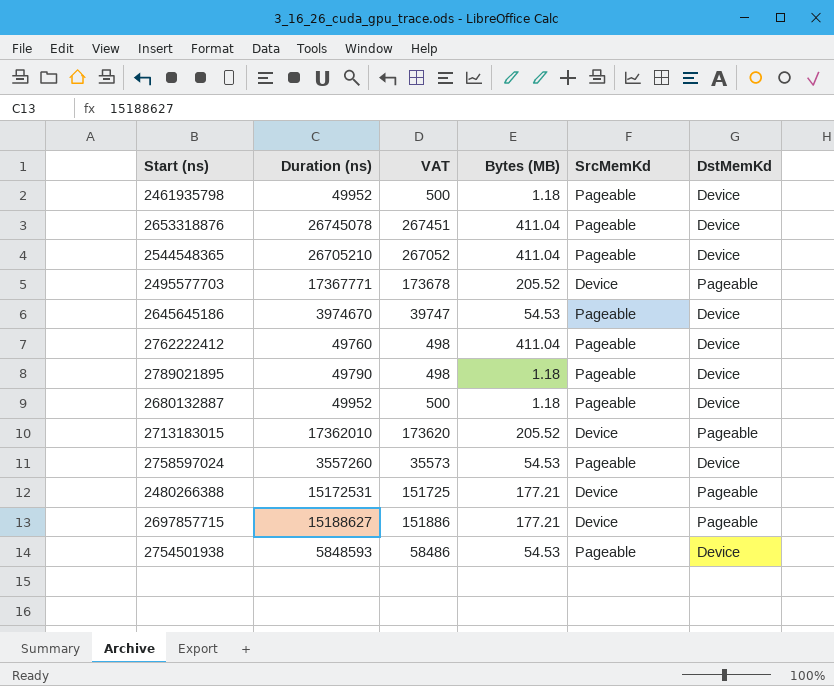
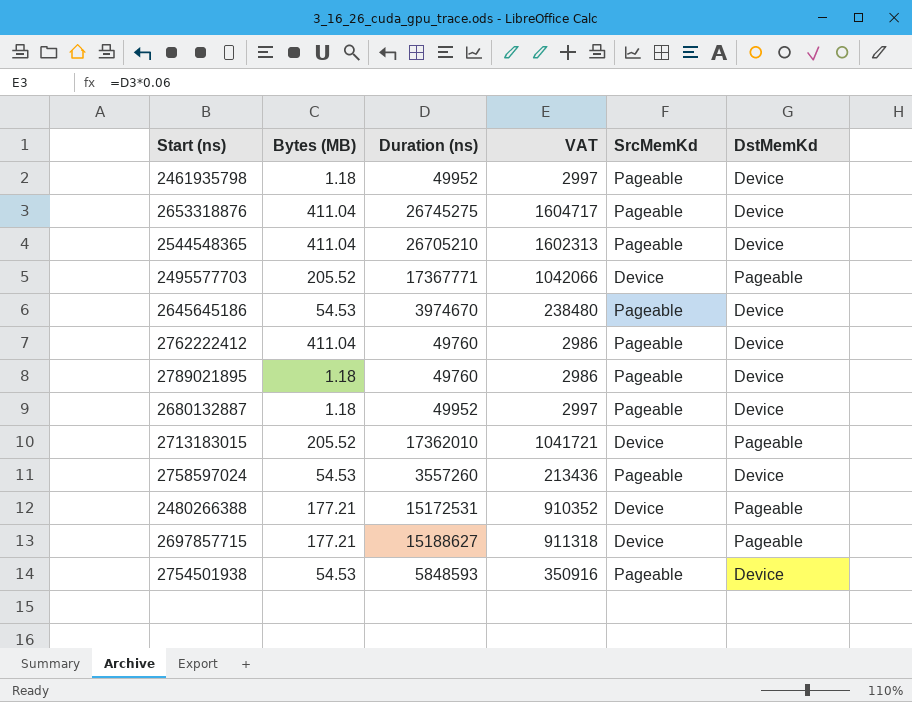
column Bytes (MB) | position: 4 -> 2
column VAT | formula: [Duration (ns)] * 0.01 -> [Duration (ns)] * 0.06
2653318876 | Duration (ns): 26745078 -> 26745275
2789021895 | Duration (ns): 49790 -> 49760

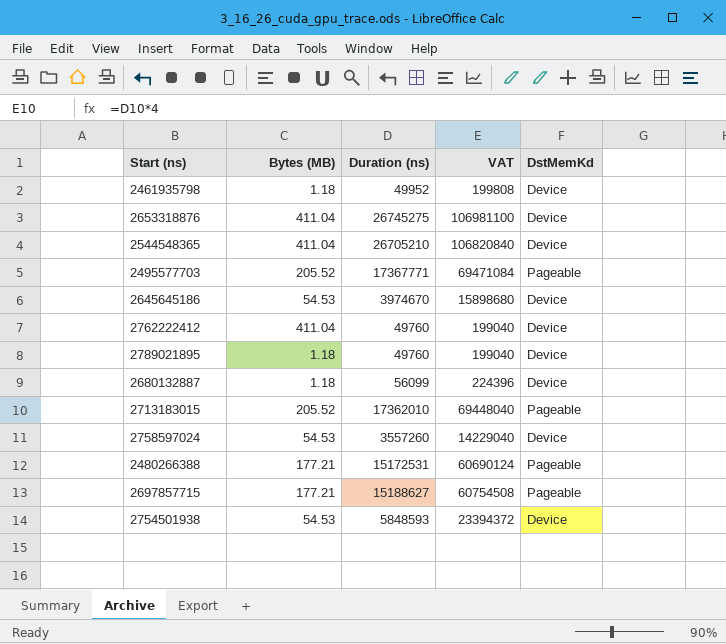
column SrcMemKd | position: 5 -> none
column VAT | formula: [Duration (ns)] * 0.06 -> [Duration (ns)] * 4
2680132887 | Duration (ns): 49952 -> 56099

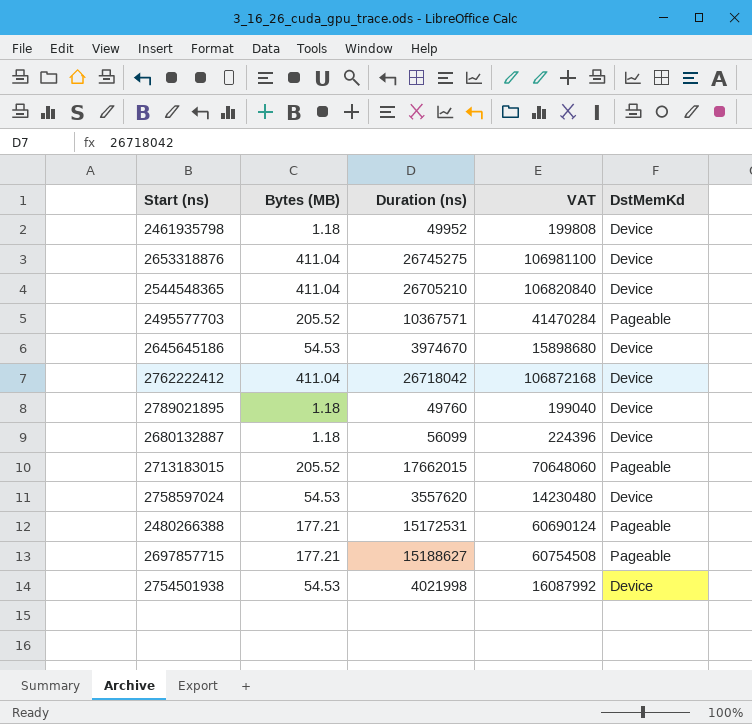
2495577703 | Duration (ns): 17367771 -> 10367571
2495577703 | VAT: 69471084 -> 41470284
2762222412 | Duration (ns): 49760 -> 26718042
2762222412 | VAT: 199040 -> 106872168
2713183015 | Duration (ns): 17362010 -> 17662015
2713183015 | VAT: 69448040 -> 70648060
2758597024 | Duration (ns): 3557260 -> 3557620
2758597024 | VAT: 14229040 -> 14230480
2754501938 | Duration (ns): 5848593 -> 4021998
2754501938 | VAT: 23394372 -> 16087992

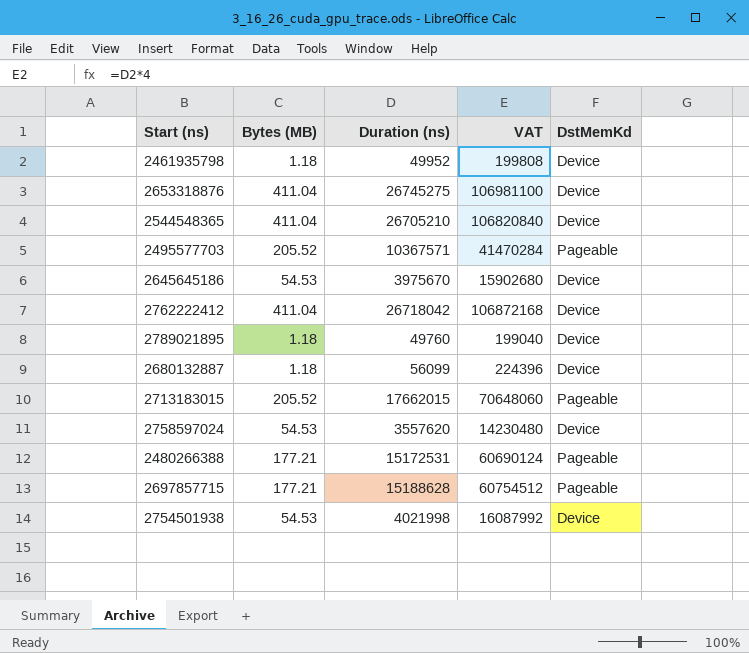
2645645186 | Duration (ns): 3974670 -> 3975670
2645645186 | VAT: 15898680 -> 15902680
2697857715 | Duration (ns): 15188627 -> 15188628
2697857715 | VAT: 60754508 -> 60754512

